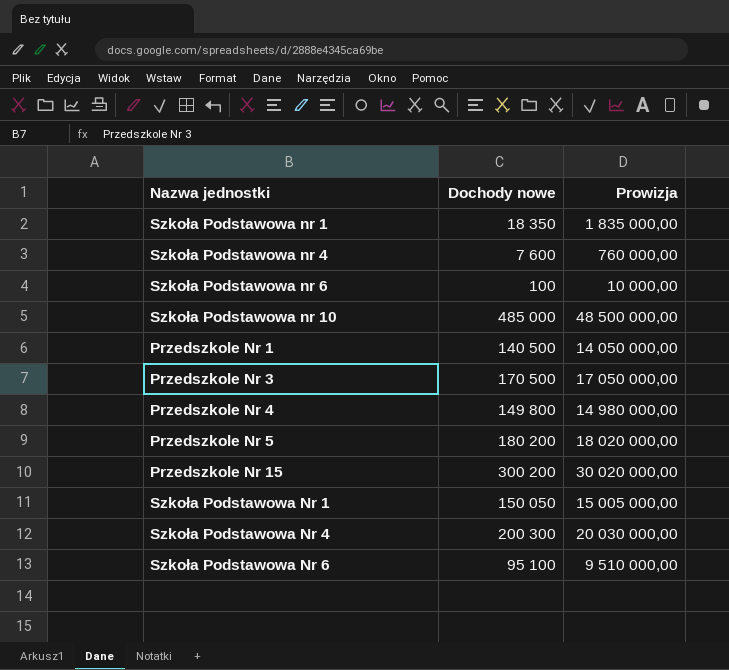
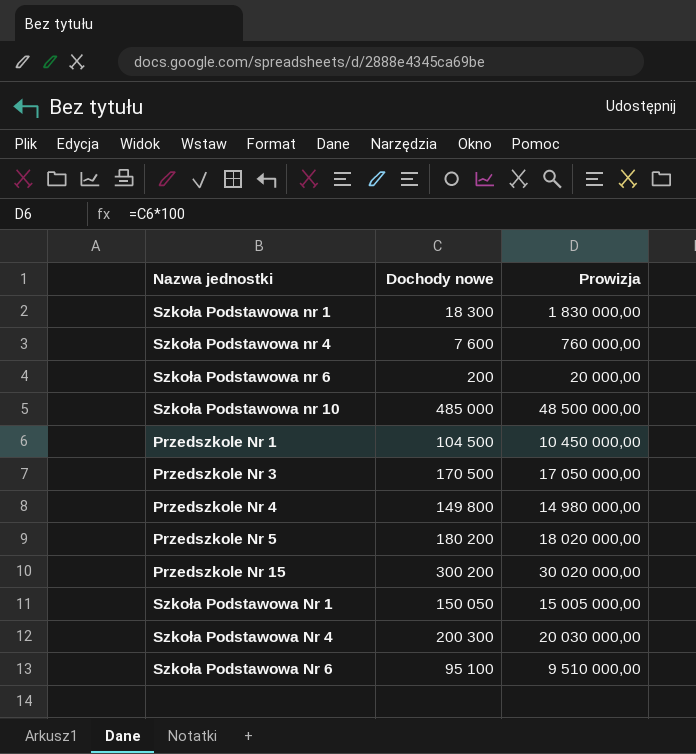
Szkoła Podstawowa nr 1 | Dochody nowe: 18 350 -> 18 300
Szkoła Podstawowa nr 1 | Prowizja: 1 835 000,00 -> 1 830 000,00
Szkoła Podstawowa nr 6 | Dochody nowe: 100 -> 200
Szkoła Podstawowa nr 6 | Prowizja: 10 000,00 -> 20 000,00
Przedszkole Nr 1 | Dochody nowe: 140 500 -> 104 500
Przedszkole Nr 1 | Prowizja: 14 050 000,00 -> 10 450 000,00

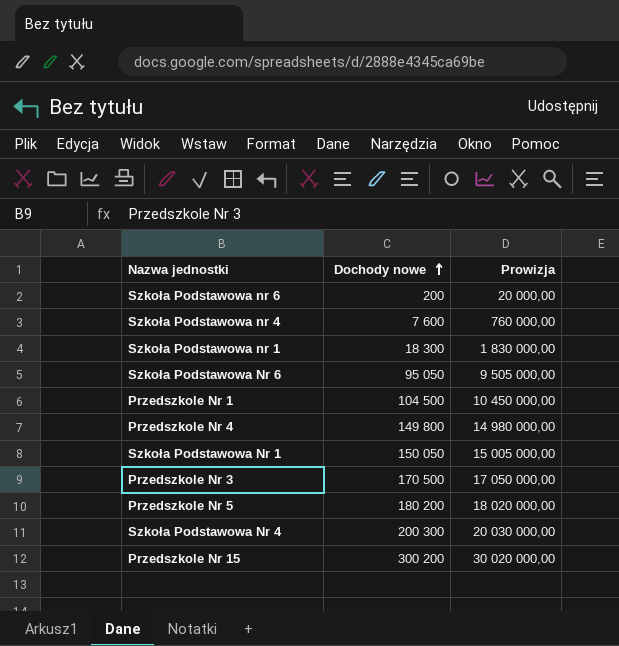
row order: none -> Dochody nowe ascending
row Szkoła Podstawowa nr 10: 485 000 | 48 500 000,00 -> none
Szkoła Podstawowa Nr 6 | Dochody nowe: 95 100 -> 95 050
Szkoła Podstawowa Nr 6 | Prowizja: 9 510 000,00 -> 9 505 000,00

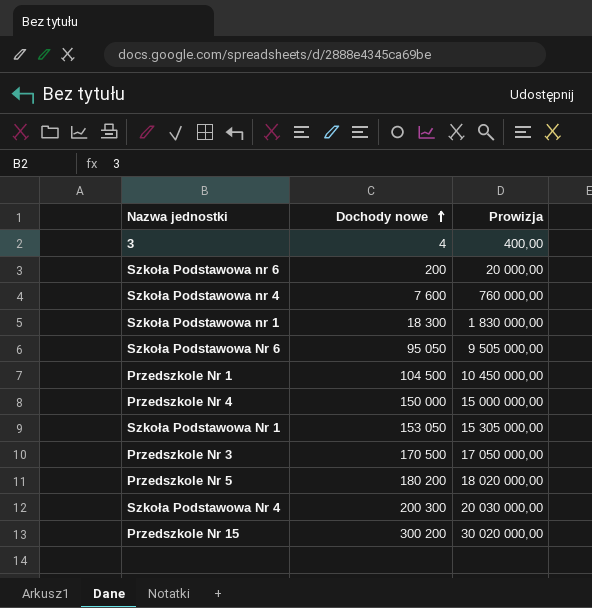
row 3: none -> 4 | 400,00
Przedszkole Nr 4 | Dochody nowe: 149 800 -> 150 000
Przedszkole Nr 4 | Prowizja: 14 980 000,00 -> 15 000 000,00
Szkoła Podstawowa Nr 1 | Dochody nowe: 150 050 -> 153 050
Szkoła Podstawowa Nr 1 | Prowizja: 15 005 000,00 -> 15 305 000,00

